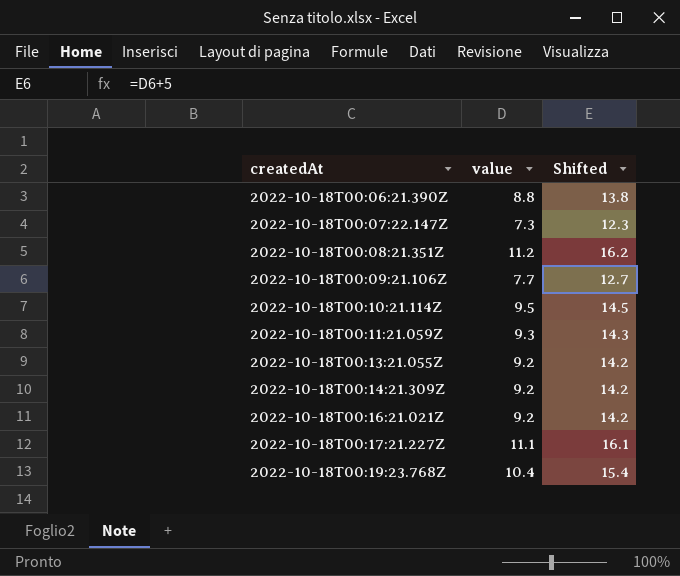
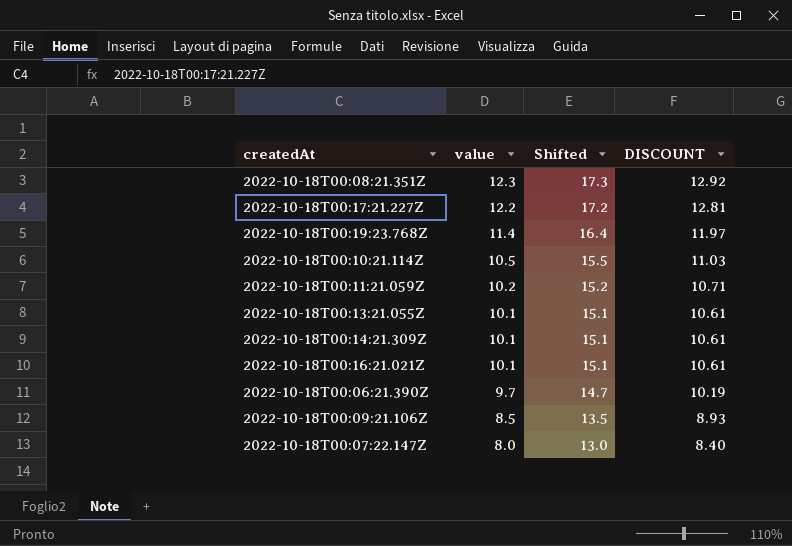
row order: createdAt ascending -> value descending
column DISCOUNT | formula: none -> [value] * 1.05
2022-10-18T00:08:21.351Z | value: 11.2 -> 12.3
2022-10-18T00:08:21.351Z | Shifted: 16.2 -> 17.3
2022-10-18T00:17:21.227Z | value: 11.1 -> 12.2
2022-10-18T00:17:21.227Z | Shifted: 16.1 -> 17.2
2022-10-18T00:19:23.768Z | value: 10.4 -> 11.4
2022-10-18T00:19:23.768Z | Shifted: 15.4 -> 16.4
2022-10-18T00:10:21.114Z | value: 9.5 -> 10.5
2022-10-18T00:10:21.114Z | Shifted: 14.5 -> 15.5
2022-10-18T00:11:21.059Z | value: 9.3 -> 10.2
2022-10-18T00:11:21.059Z | Shifted: 14.3 -> 15.2
2022-10-18T00:13:21.055Z | value: 9.2 -> 10.1
2022-10-18T00:13:21.055Z | Shifted: 14.2 -> 15.1
2022-10-18T00:14:21.309Z | value: 9.2 -> 10.1
2022-10-18T00:14:21.309Z | Shifted: 14.2 -> 15.1
2022-10-18T00:16:21.021Z | value: 9.2 -> 10.1
2022-10-18T00:16:21.021Z | Shifted: 14.2 -> 15.1
2022-10-18T00:06:21.390Z | value: 8.8 -> 9.7
2022-10-18T00:06:21.390Z | Shifted: 13.8 -> 14.7
2022-10-18T00:09:21.106Z | value: 7.7 -> 8.5
2022-10-18T00:09:21.106Z | Shifted: 12.7 -> 13.5
2022-10-18T00:07:22.147Z | value: 7.3 -> 8.0
2022-10-18T00:07:22.147Z | Shifted: 12.3 -> 13.0

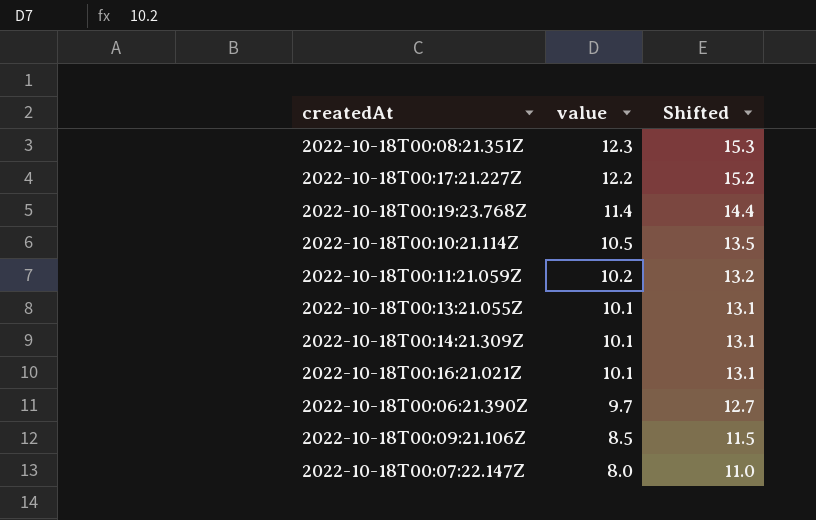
column DISCOUNT | formula: [value] * 1.05 -> none
column Shifted | formula: [value] + 5 -> [value] + 3

